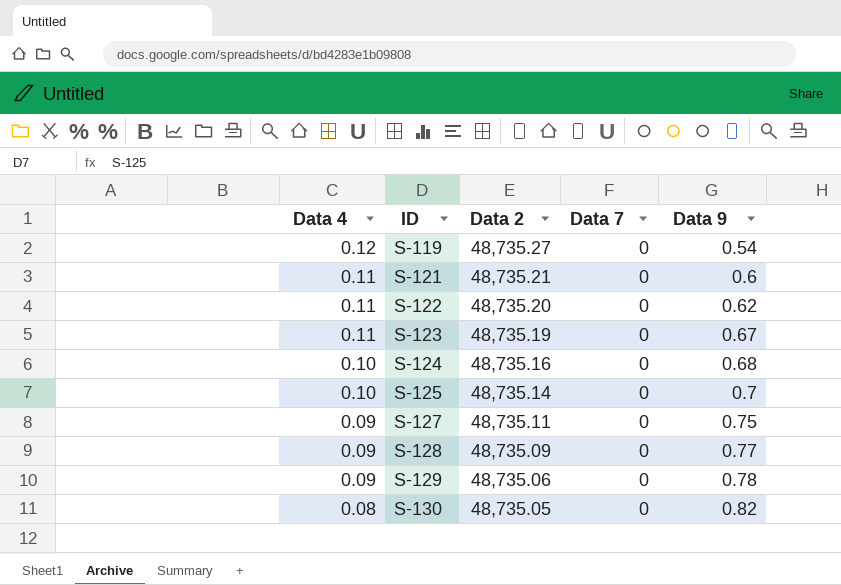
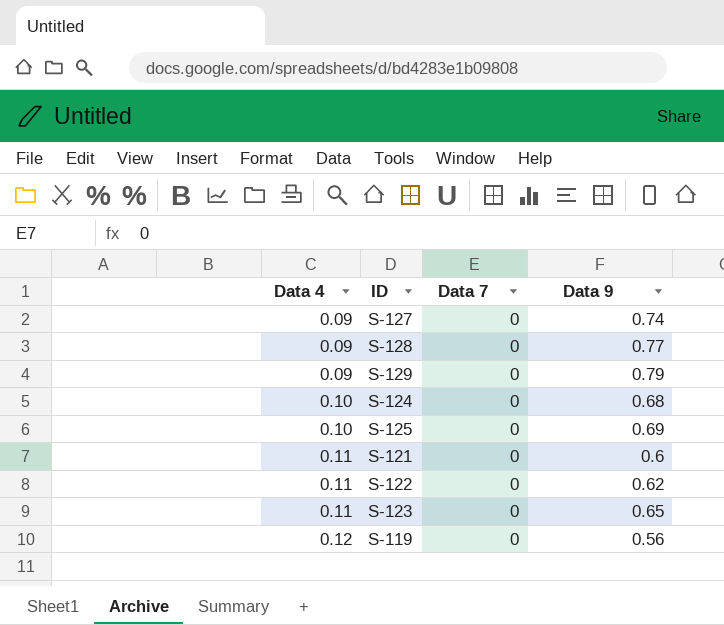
row order: Data 4 descending -> Data 4 ascending
column Data 2 | position: 3 -> none
row S-130: 0.08 | 48,735.05 | 0 | 0.82 -> none
S-127 | Data 9: 0.75 -> 0.74
S-129 | Data 9: 0.78 -> 0.79
S-125 | Data 9: 0.7 -> 0.69
S-123 | Data 9: 0.67 -> 0.65
S-119 | Data 9: 0.54 -> 0.56

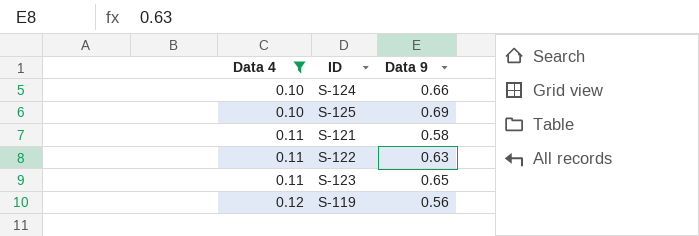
filter: none -> Data 4 != 0.09
column Data 7 | position: 3 -> none
S-124 | Data 9: 0.68 -> 0.66
S-121 | Data 9: 0.6 -> 0.58
S-122 | Data 9: 0.62 -> 0.63

